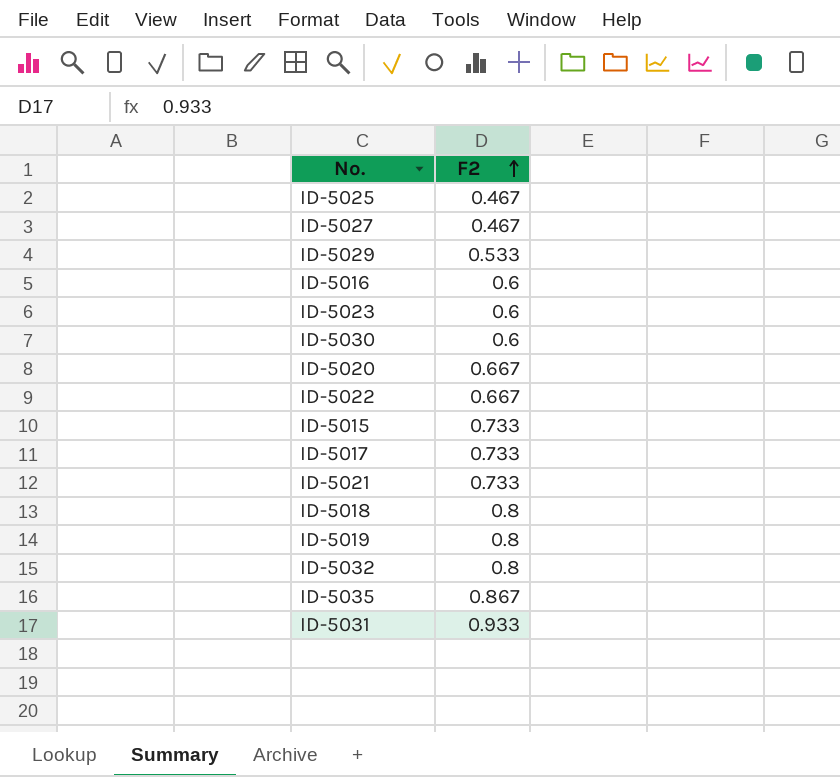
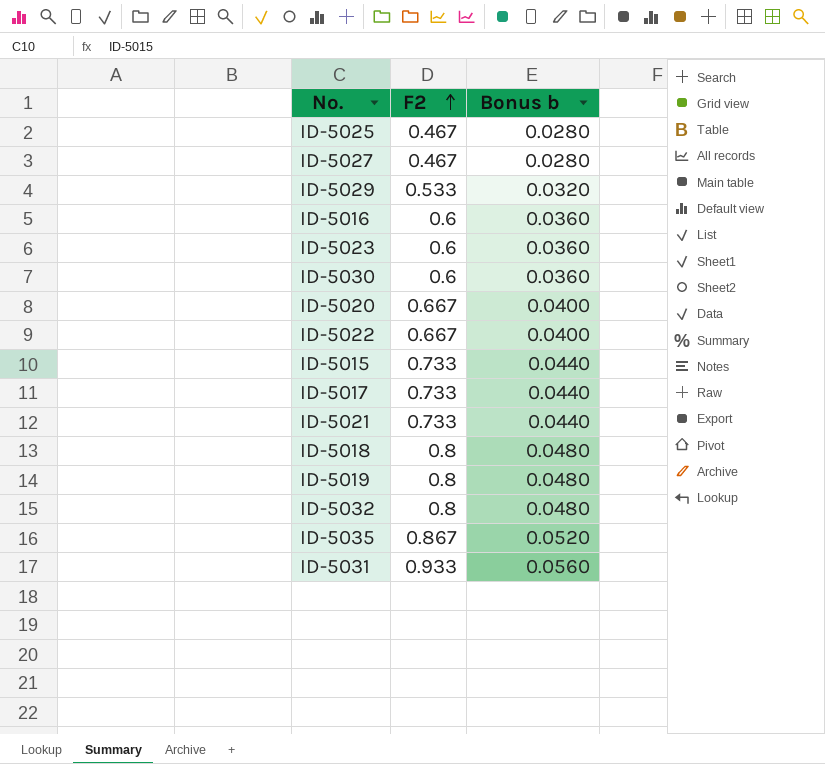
column Bonus b | formula: none -> [F2] * 0.06

